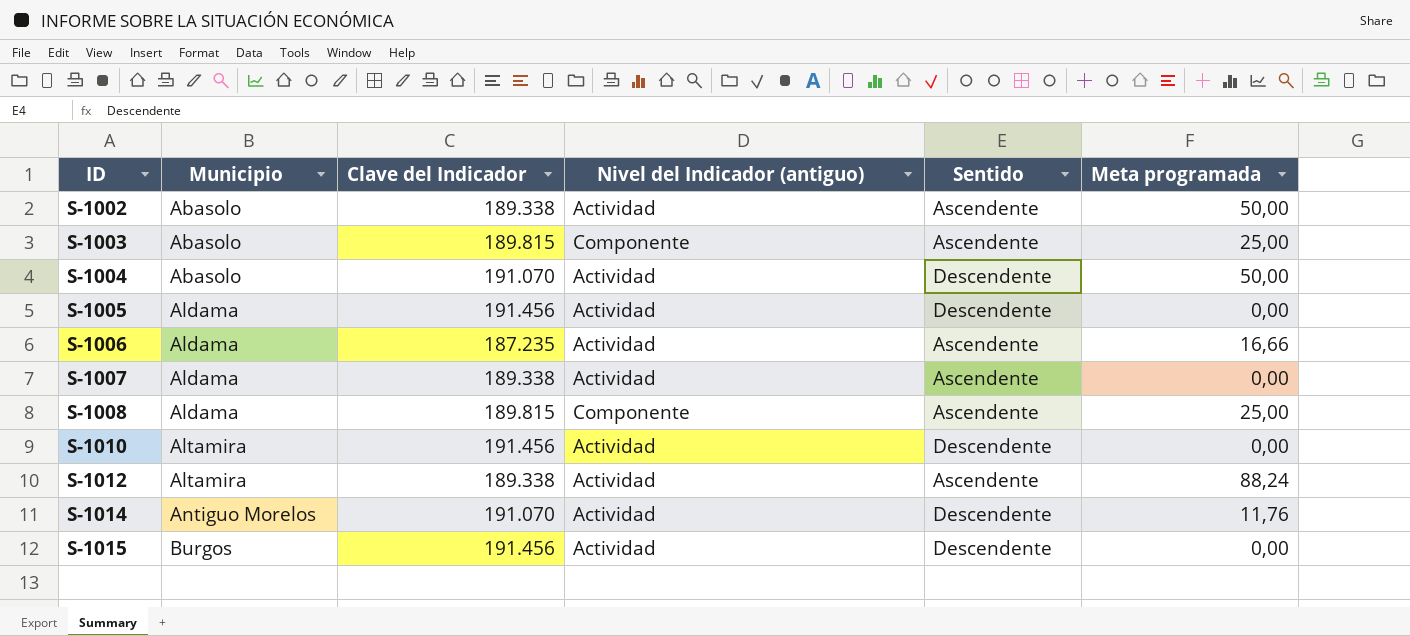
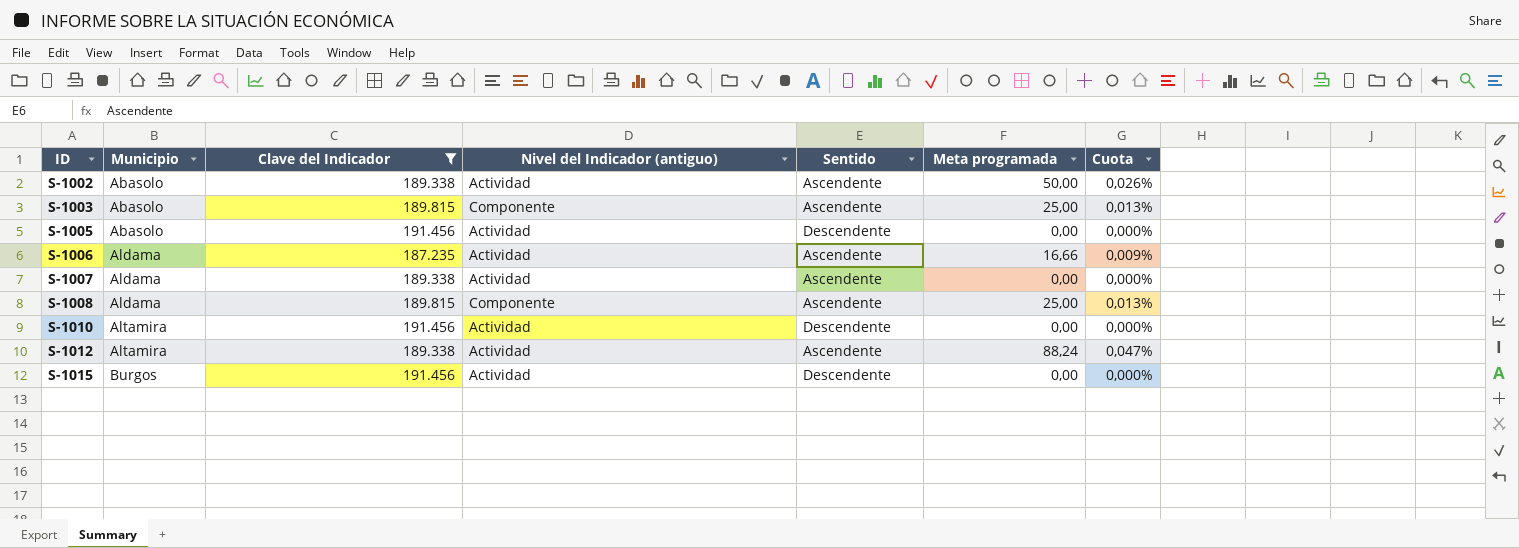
filter: none -> Clave del Indicador != 191.070
column Cuota | formula: none -> [Meta programada] / [Clave del Indicador]
S-1005 | Municipio: Aldama -> Abasolo

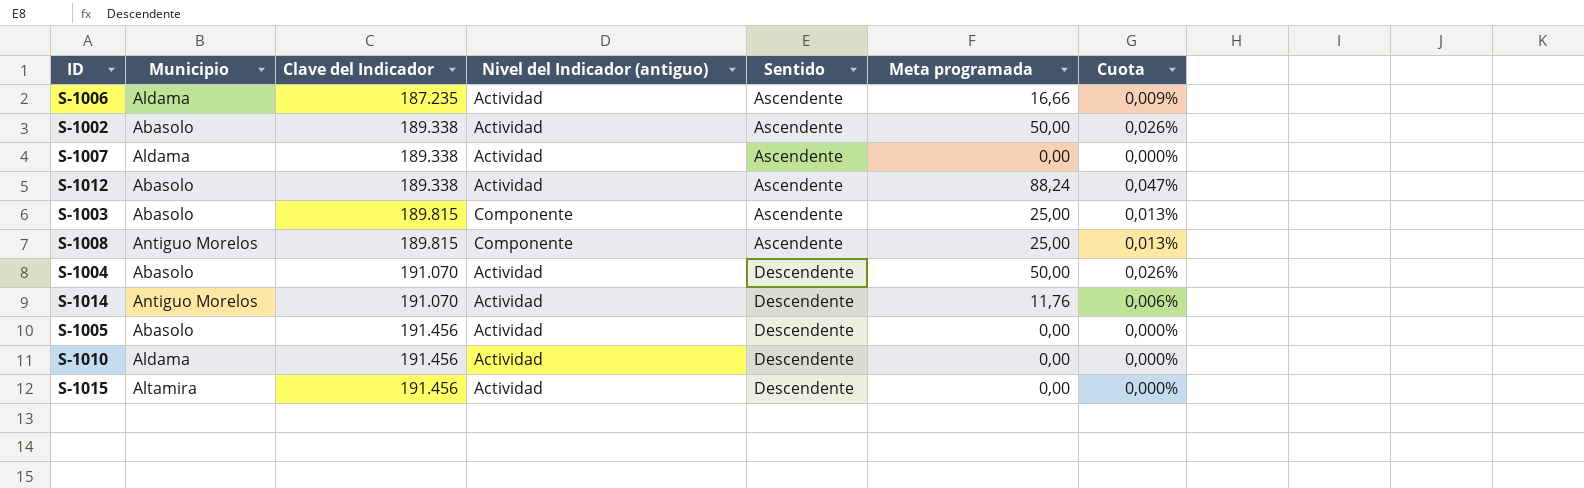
filter: Clave del Indicador != 191.070 -> none
row order: ID ascending -> Clave del Indicador ascending
S-1012 | Municipio: Altamira -> Abasolo
S-1008 | Municipio: Aldama -> Antiguo Morelos
S-1010 | Municipio: Altamira -> Aldama
S-1015 | Municipio: Burgos -> Altamira

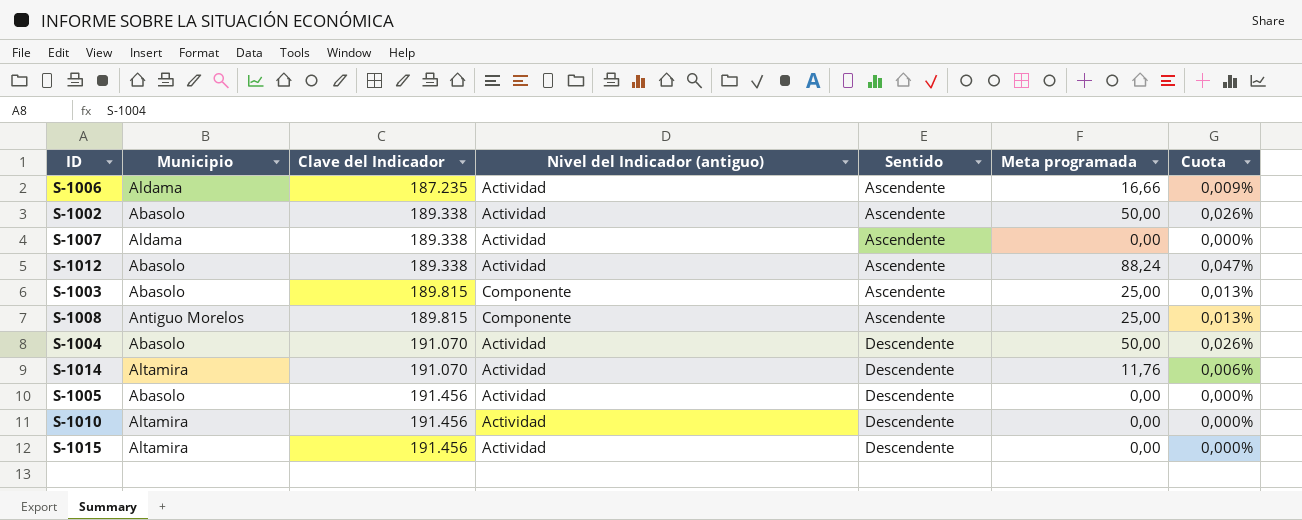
S-1014 | Municipio: Antiguo Morelos -> Altamira
S-1010 | Municipio: Aldama -> Altamira

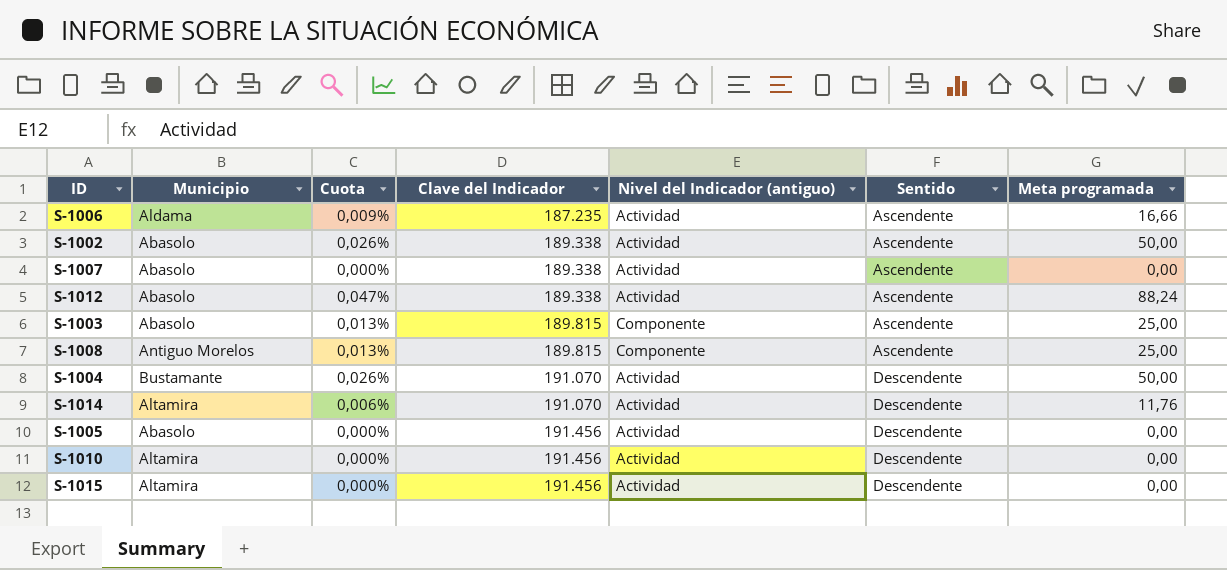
column Cuota | position: 7 -> 3
S-1007 | Municipio: Aldama -> Abasolo
S-1004 | Municipio: Abasolo -> Bustamante

